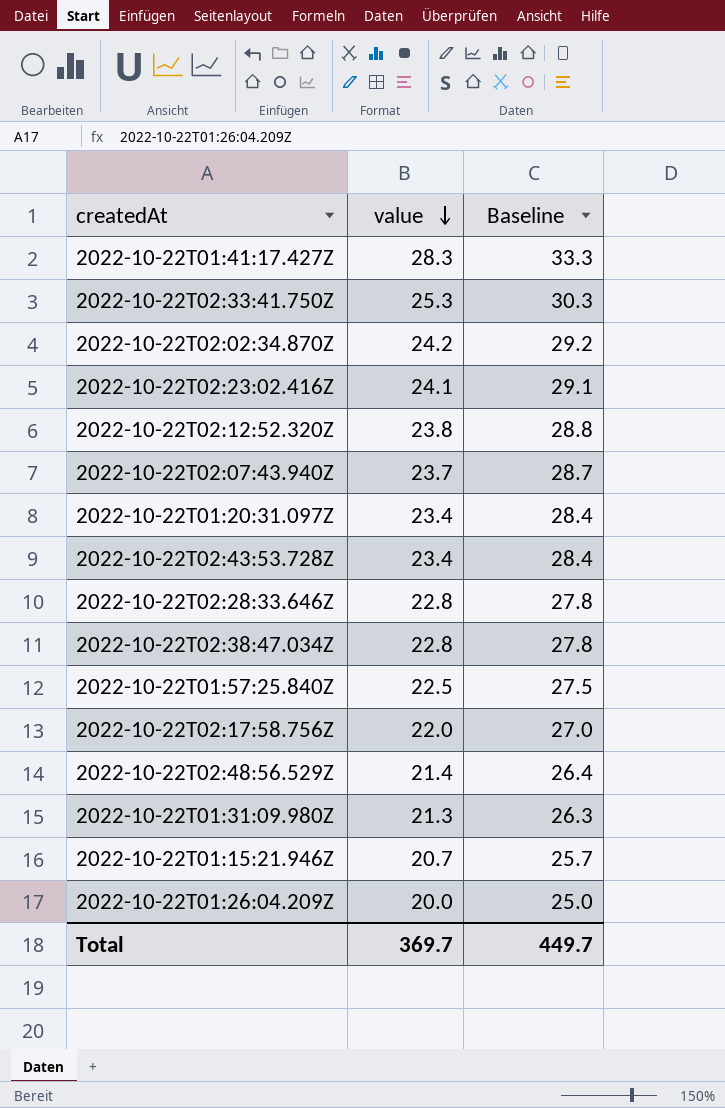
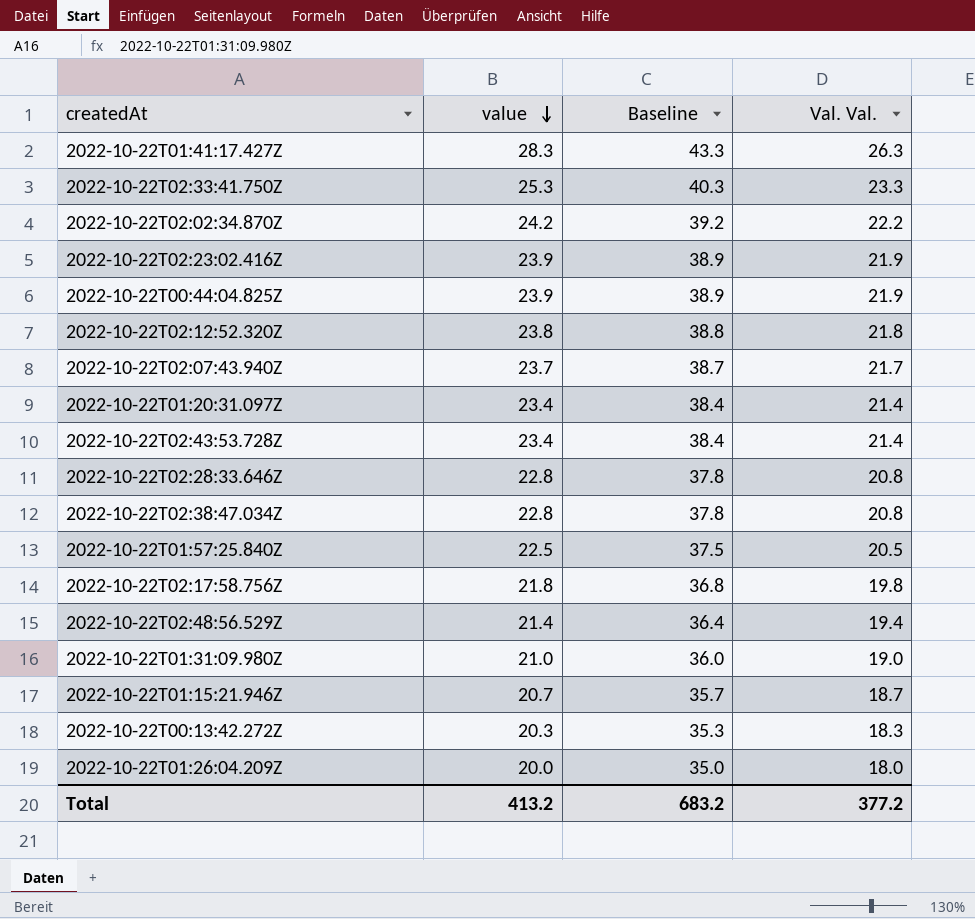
column Baseline | formula: [value] + 5 -> [value] + 15
column Val. Val. | formula: none -> [value] - 2
2022-10-22T02:23:02.416Z | value: 24.1 -> 23.9
row 2022-10-22T00:44:04.825Z: none -> 23.9 | 38.9 | 21.9
2022-10-22T02:17:58.756Z | value: 22.0 -> 21.8
2022-10-22T01:31:09.980Z | value: 21.3 -> 21.0
row 2022-10-22T00:13:42.272Z: none -> 20.3 | 35.3 | 18.3
Total | value: 369.7 -> 413.2
Total | Baseline: 449.7 -> 683.2

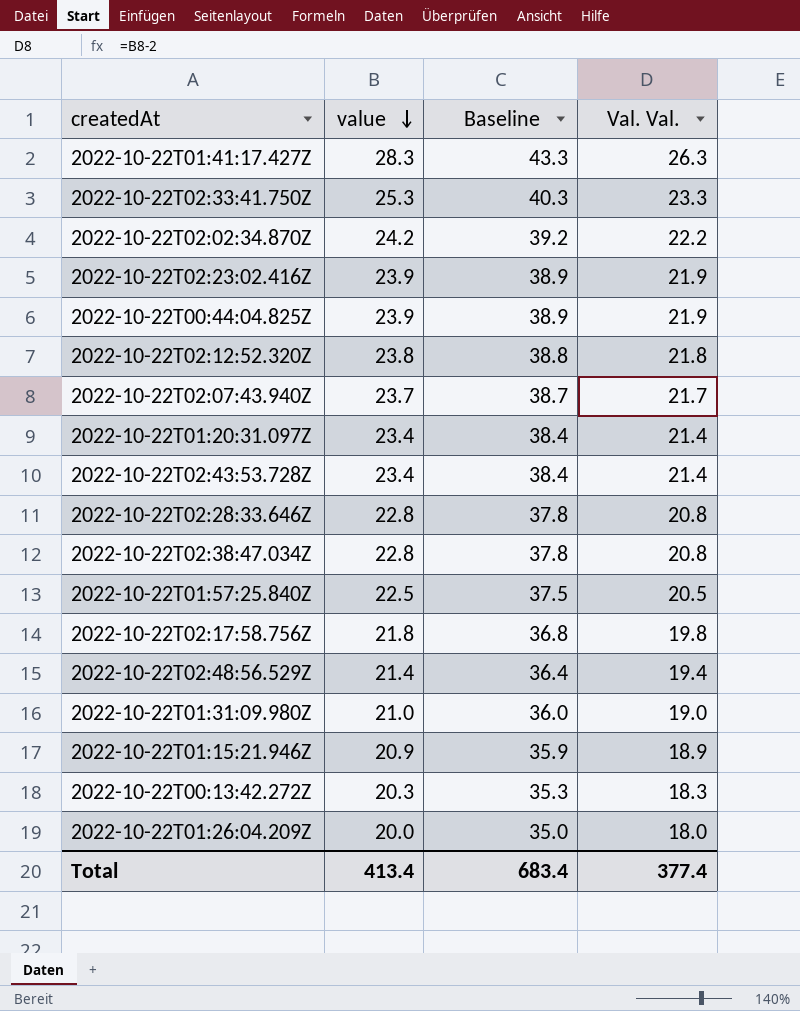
2022-10-22T01:15:21.946Z | value: 20.7 -> 20.9
2022-10-22T01:15:21.946Z | Baseline: 35.7 -> 35.9
2022-10-22T01:15:21.946Z | Val. Val.: 18.7 -> 18.9
Total | value: 413.2 -> 413.4
Total | Baseline: 683.2 -> 683.4
Total | Val. Val.: 377.2 -> 377.4

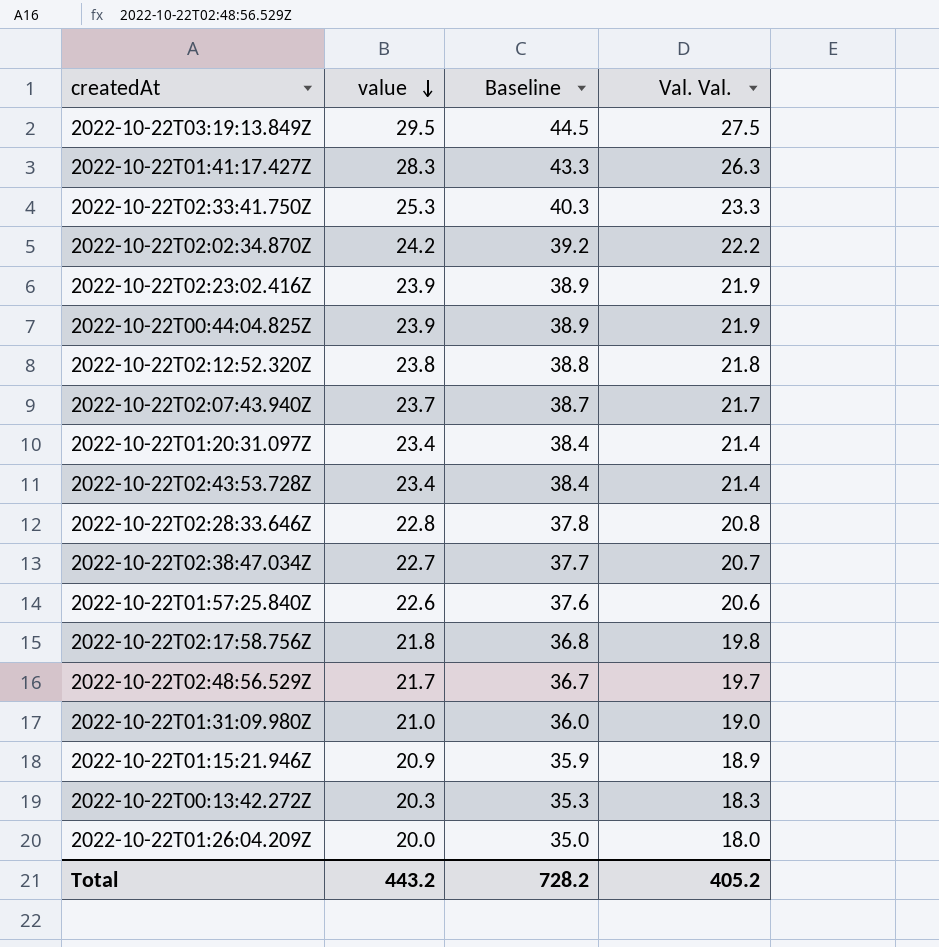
row 2022-10-22T03:19:13.849Z: none -> 29.5 | 44.5 | 27.5
2022-10-22T02:38:47.034Z | value: 22.8 -> 22.7
2022-10-22T02:38:47.034Z | Baseline: 37.8 -> 37.7
2022-10-22T02:38:47.034Z | Val. Val.: 20.8 -> 20.7
2022-10-22T01:57:25.840Z | value: 22.5 -> 22.6
2022-10-22T01:57:25.840Z | Baseline: 37.5 -> 37.6
2022-10-22T01:57:25.840Z | Val. Val.: 20.5 -> 20.6
2022-10-22T02:48:56.529Z | value: 21.4 -> 21.7
2022-10-22T02:48:56.529Z | Baseline: 36.4 -> 36.7
2022-10-22T02:48:56.529Z | Val. Val.: 19.4 -> 19.7
Total | value: 413.4 -> 443.2
Total | Baseline: 683.4 -> 728.2
Total | Val. Val.: 377.4 -> 405.2

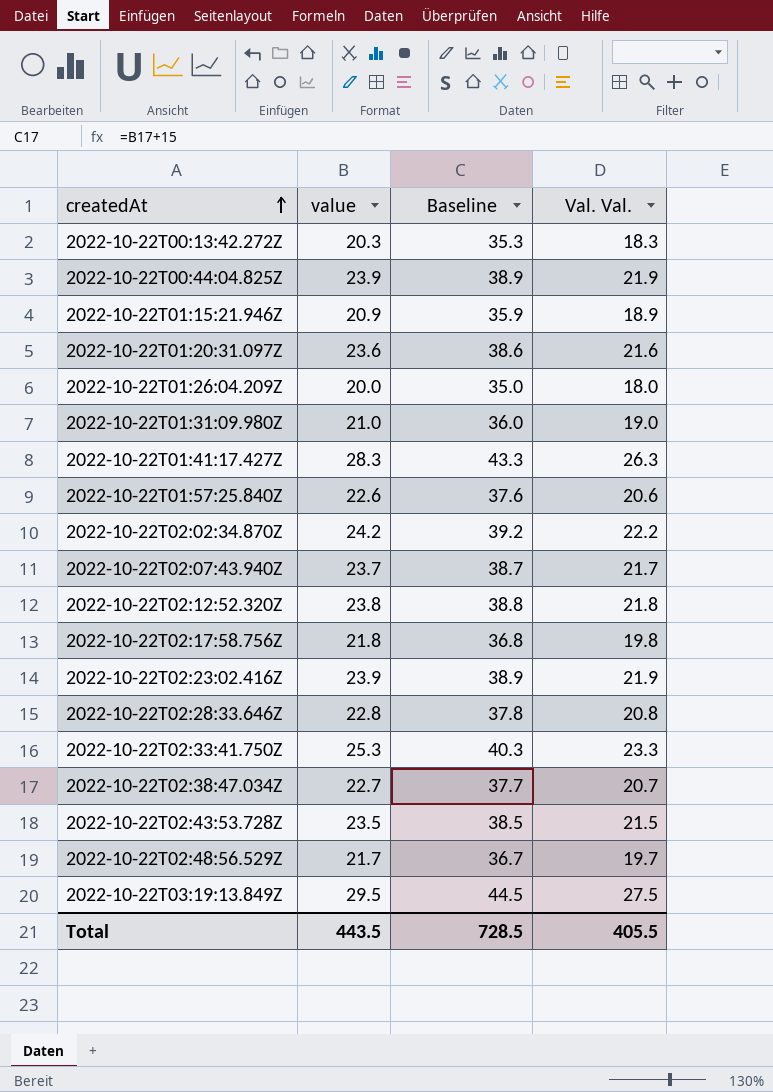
row order: value descending -> createdAt ascending
2022-10-22T01:20:31.097Z | value: 23.4 -> 23.6
2022-10-22T01:20:31.097Z | Baseline: 38.4 -> 38.6
2022-10-22T01:20:31.097Z | Val. Val.: 21.4 -> 21.6
2022-10-22T02:43:53.728Z | value: 23.4 -> 23.5
2022-10-22T02:43:53.728Z | Baseline: 38.4 -> 38.5
2022-10-22T02:43:53.728Z | Val. Val.: 21.4 -> 21.5
Total | value: 443.2 -> 443.5
Total | Baseline: 728.2 -> 728.5
Total | Val. Val.: 405.2 -> 405.5

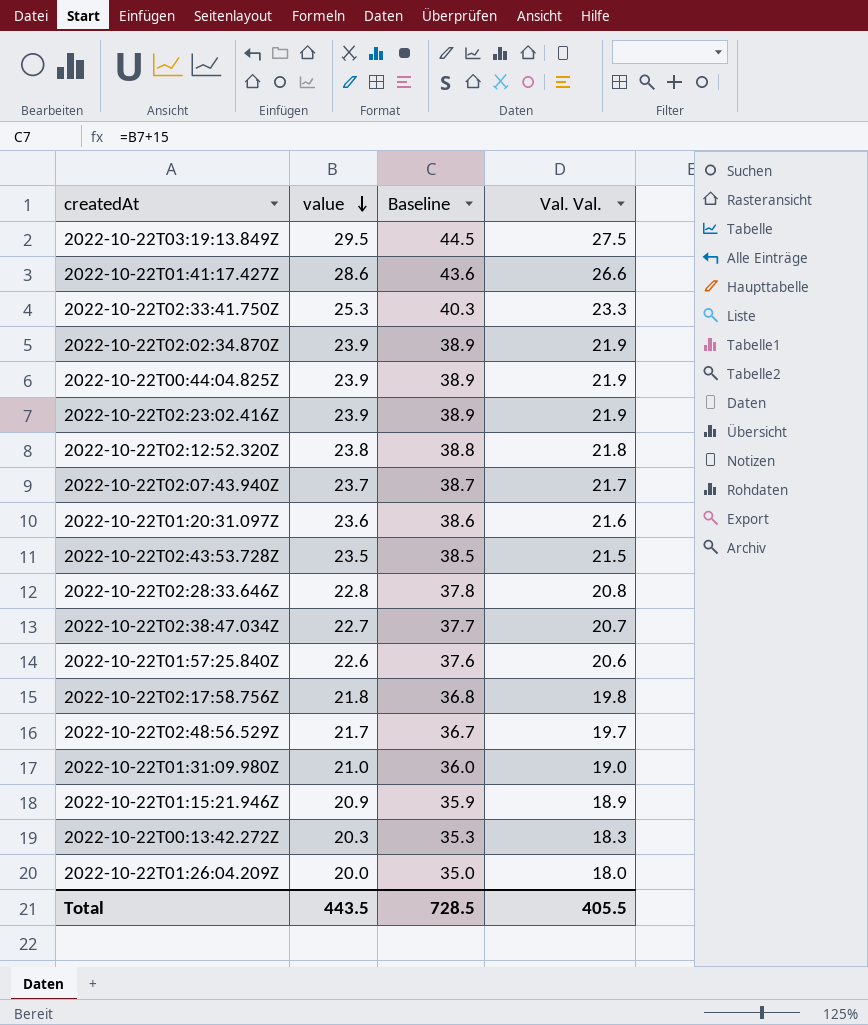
row order: createdAt ascending -> value descending
2022-10-22T01:41:17.427Z | value: 28.3 -> 28.6
2022-10-22T01:41:17.427Z | Baseline: 43.3 -> 43.6
2022-10-22T01:41:17.427Z | Val. Val.: 26.3 -> 26.6
2022-10-22T02:02:34.870Z | value: 24.2 -> 23.9
2022-10-22T02:02:34.870Z | Baseline: 39.2 -> 38.9
2022-10-22T02:02:34.870Z | Val. Val.: 22.2 -> 21.9

